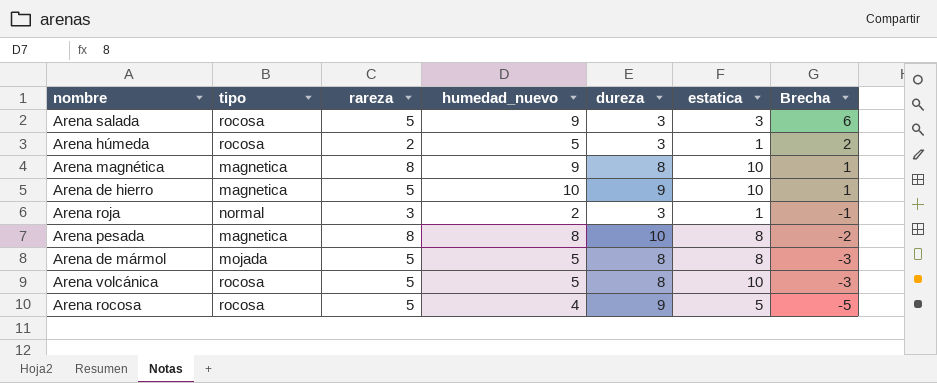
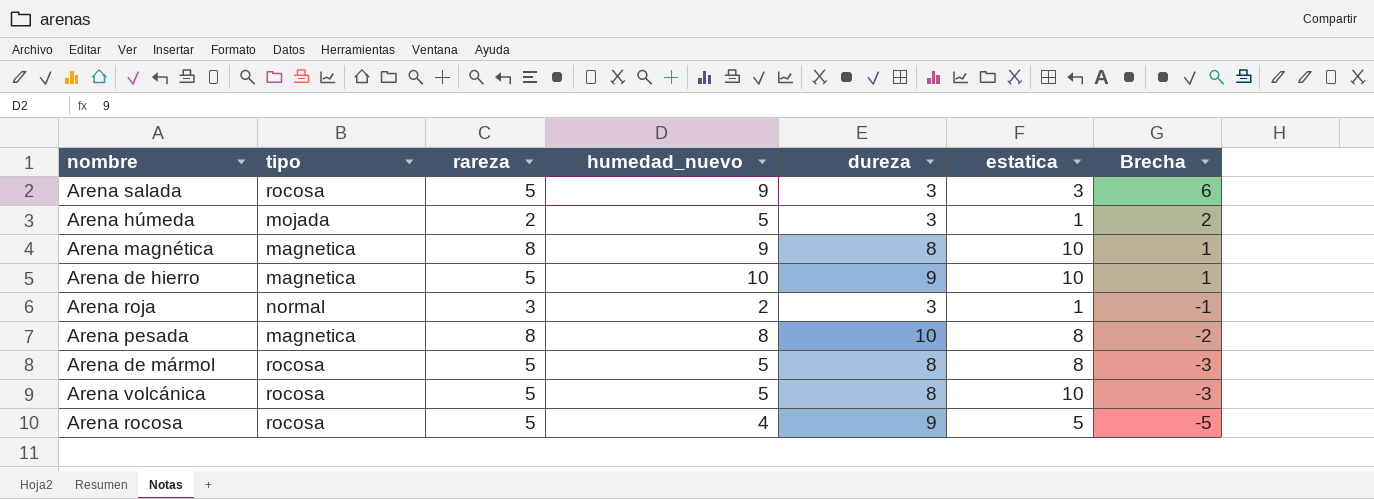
Arena húmeda | tipo: rocosa -> mojada
Arena de mármol | tipo: mojada -> rocosa

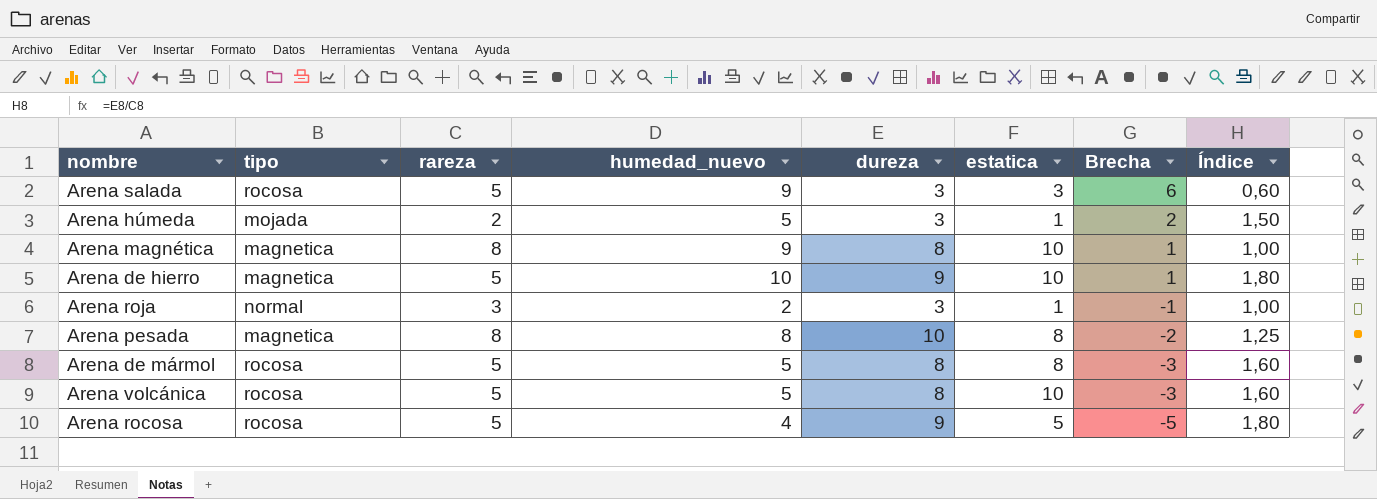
column Índice | formula: none -> [dureza] / [rareza]

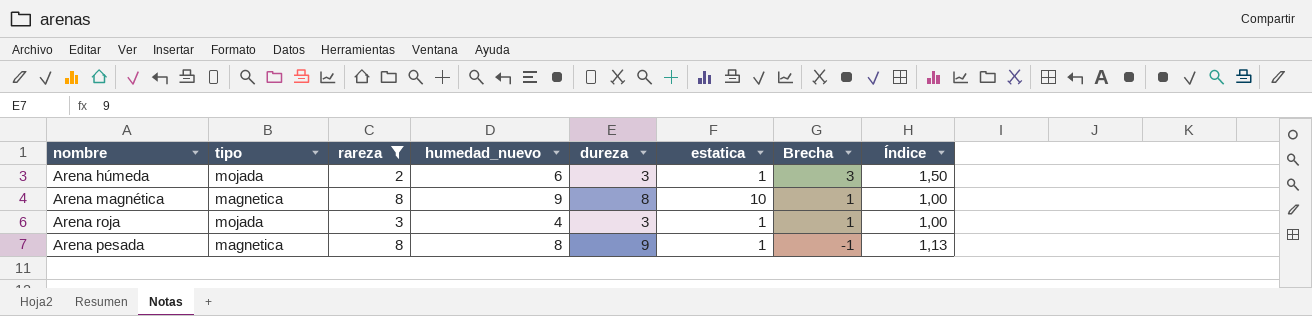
filter: none -> rareza != 5
Arena húmeda | humedad_nuevo: 5 -> 6
Arena húmeda | Brecha: 2 -> 3
Arena roja | tipo: normal -> mojada
Arena roja | humedad_nuevo: 2 -> 4
Arena roja | Brecha: -1 -> 1
Arena pesada | dureza: 10 -> 9
Arena pesada | estatica: 8 -> 1
Arena pesada | Brecha: -2 -> -1
Arena pesada | Índice: 1,25 -> 1,13

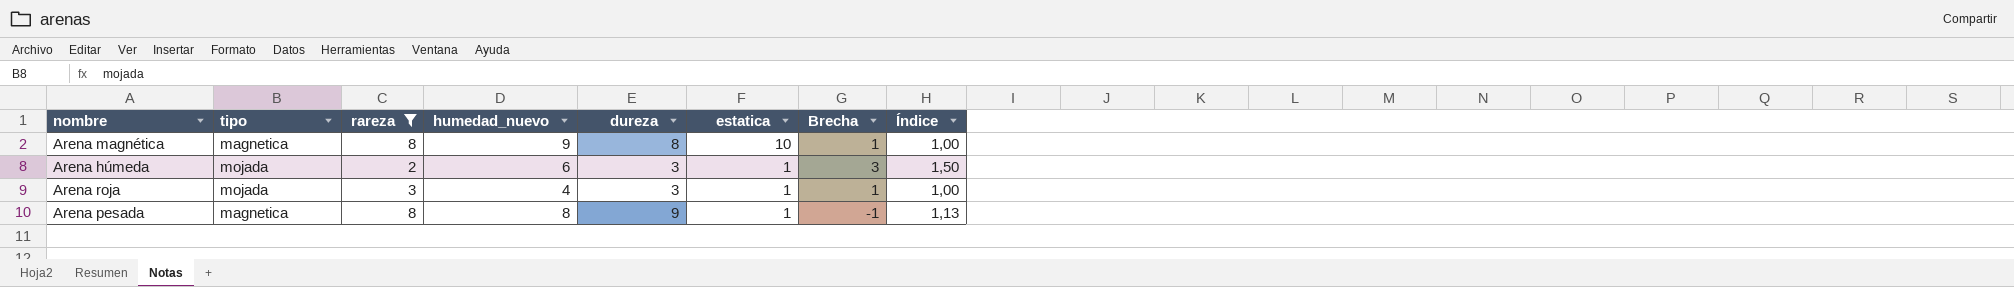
row order: Brecha descending -> estatica descending

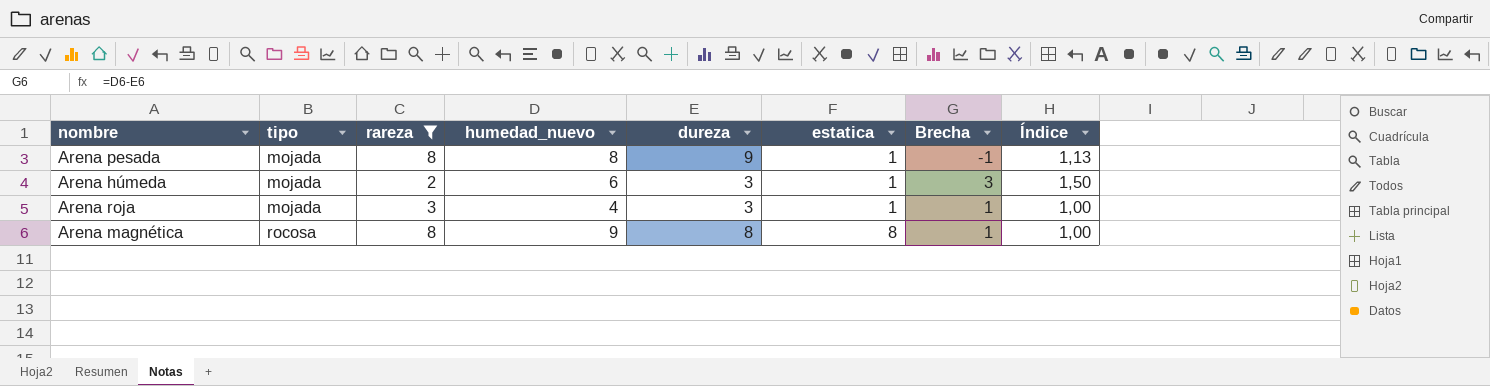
row order: estatica descending -> tipo ascending
Arena pesada | tipo: magnetica -> mojada
Arena magnética | tipo: magnetica -> rocosa
Arena magnética | estatica: 10 -> 8

